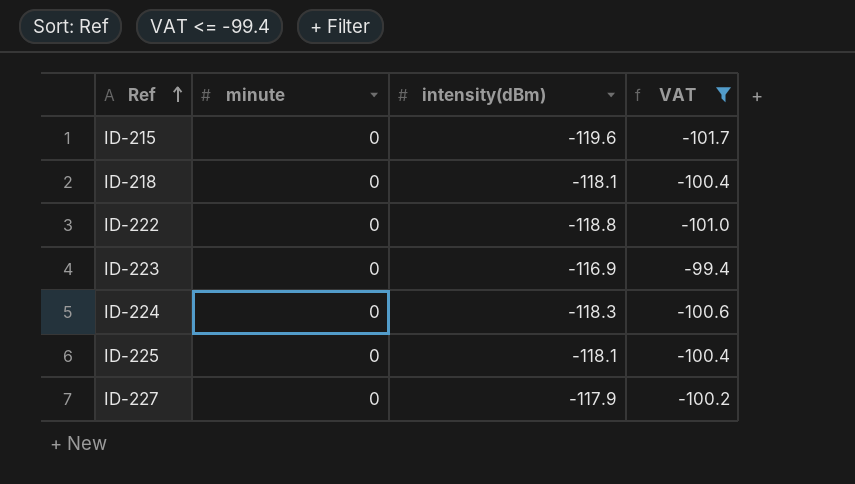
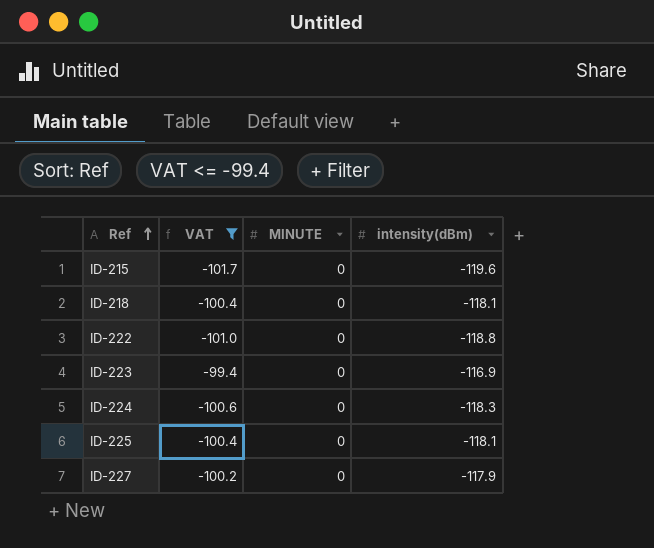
column VAT | position: 4 -> 2
column name: minute -> MINUTE

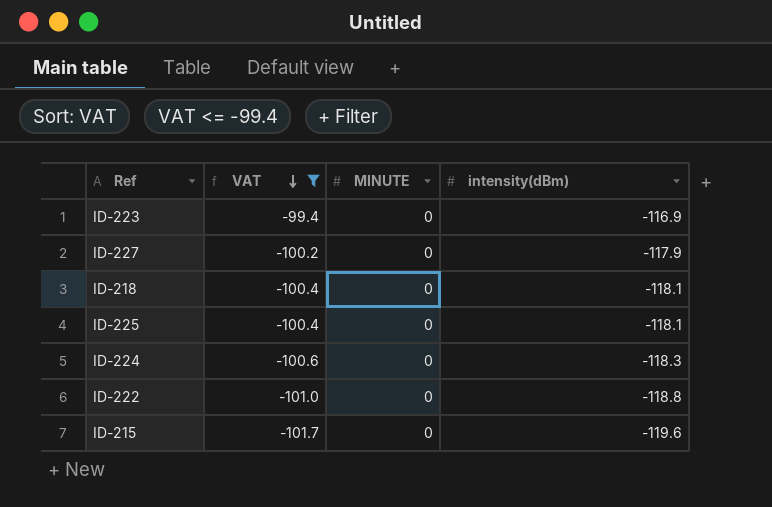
row order: Ref ascending -> VAT descending

